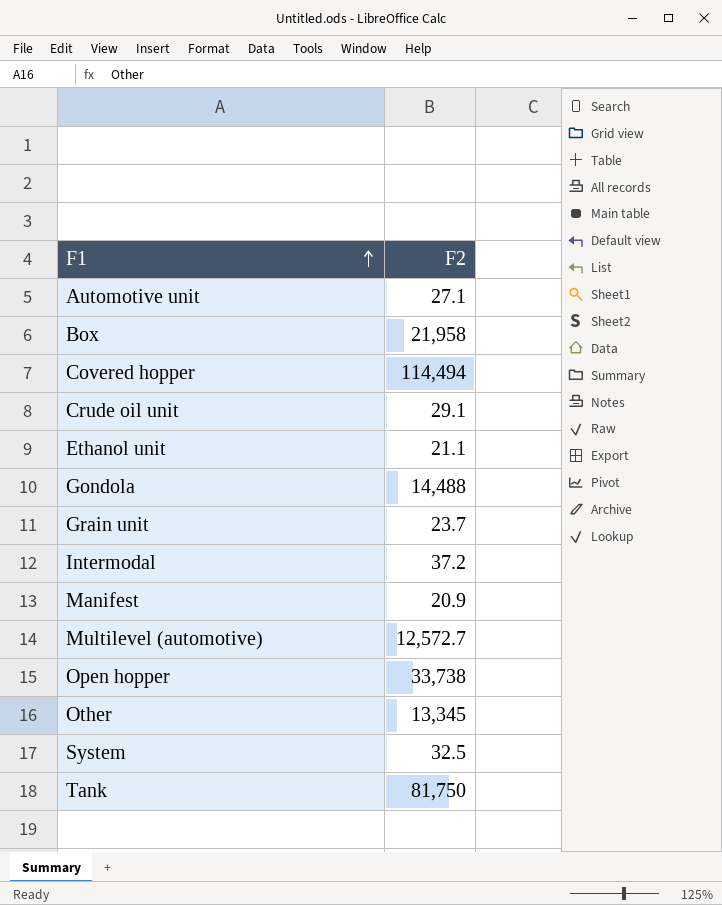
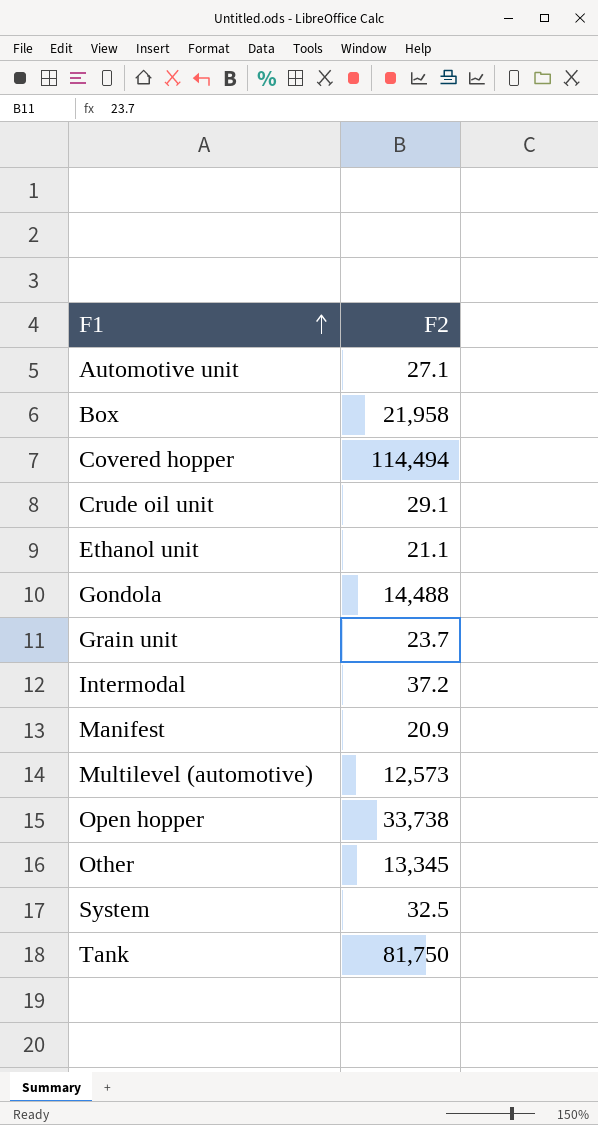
Multilevel (automotive) | F2: 12,572.7 -> 12,573

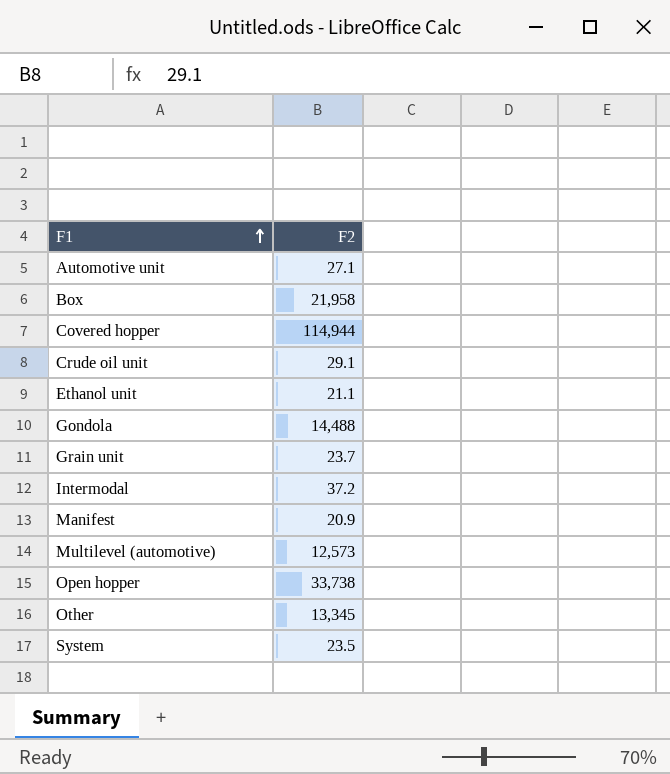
row Tank: 81,750 -> none
Covered hopper | F2: 114,494 -> 114,944
System | F2: 32.5 -> 23.5

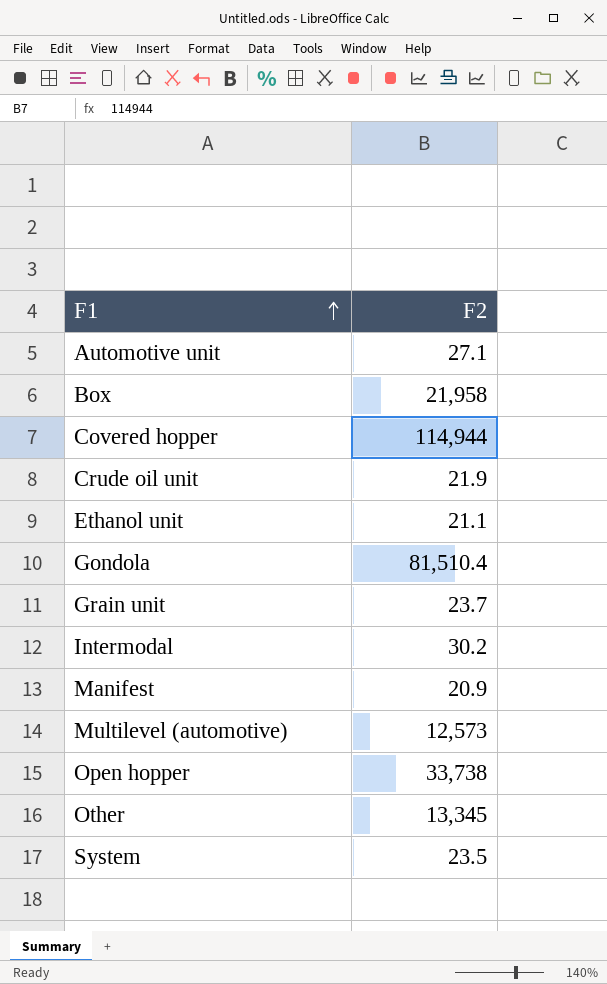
Crude oil unit | F2: 29.1 -> 21.9
Gondola | F2: 14,488 -> 81,510.4
Intermodal | F2: 37.2 -> 30.2

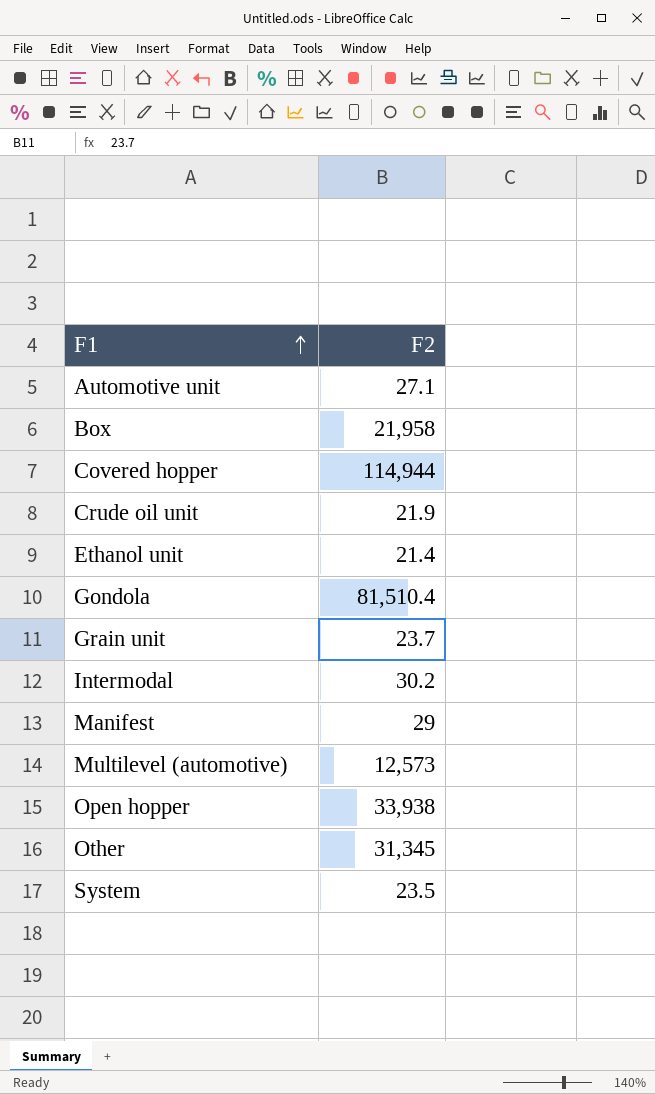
Ethanol unit | F2: 21.1 -> 21.4
Manifest | F2: 20.9 -> 29
Open hopper | F2: 33,738 -> 33,938
Other | F2: 13,345 -> 31,345

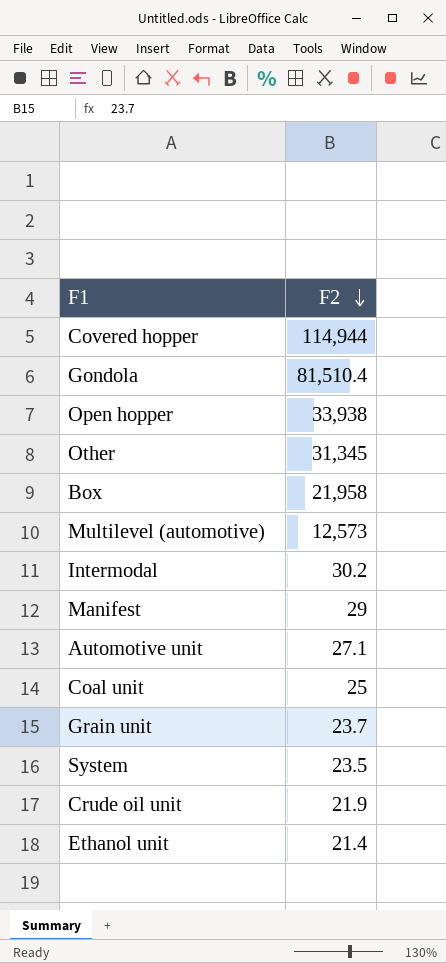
row order: F1 ascending -> F2 descending
row Coal unit: none -> 25

